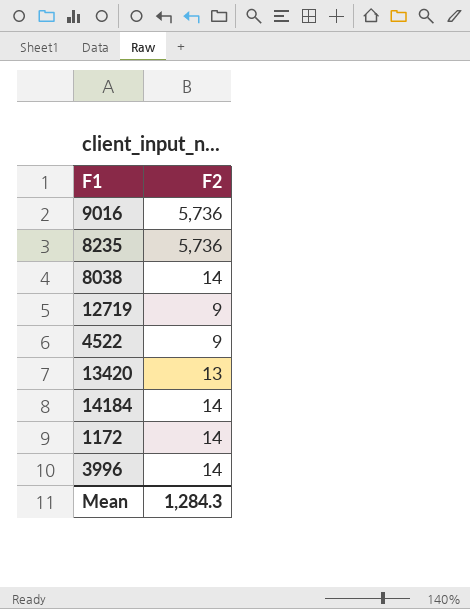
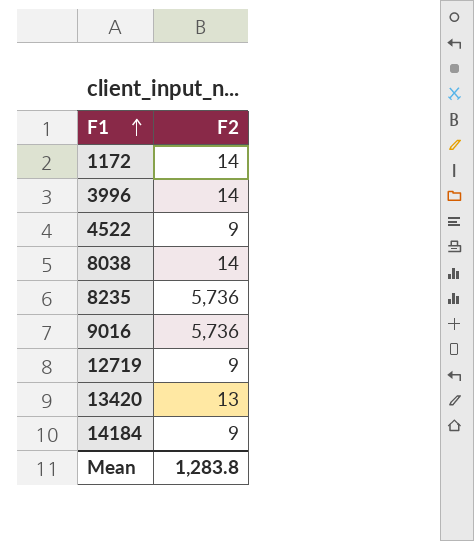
row order: none -> F1 ascending
14184 | F2: 14 -> 9
Mean | F2: 1,284.3 -> 1,283.8

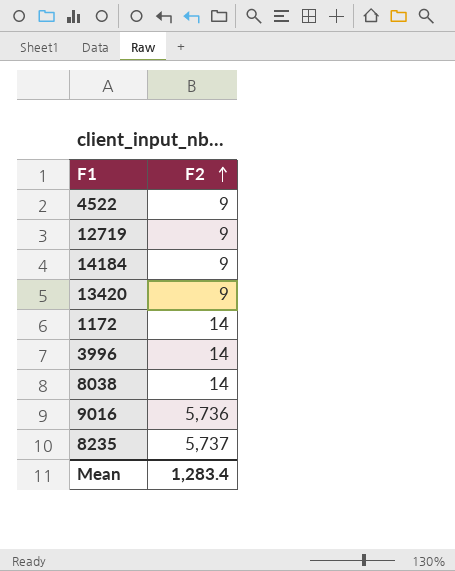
row order: F1 ascending -> F2 ascending
13420 | F2: 13 -> 9
8235 | F2: 5,736 -> 5,737
Mean | F2: 1,283.8 -> 1,283.4

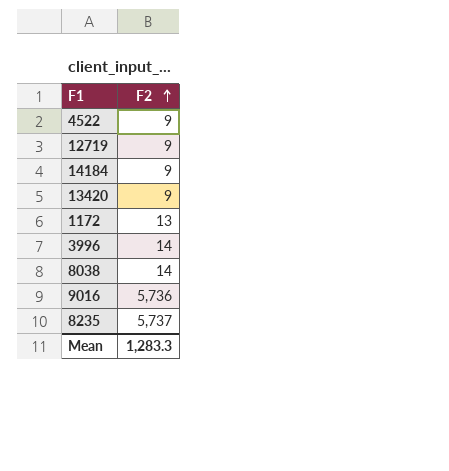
1172 | F2: 14 -> 13
Mean | F2: 1,283.4 -> 1,283.3

